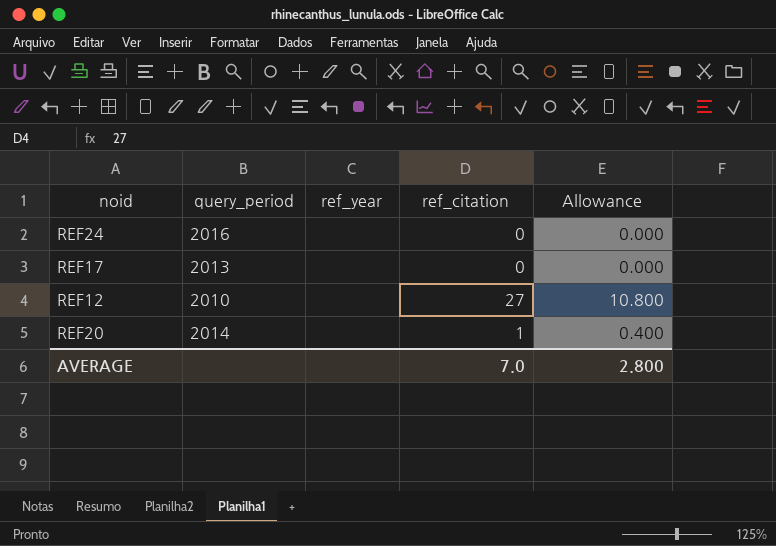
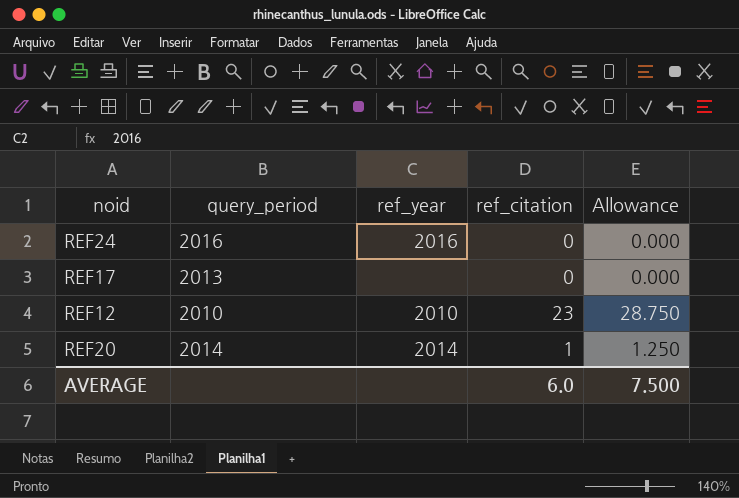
column Allowance | formula: [ref_citation] * 0.4 -> [ref_citation] * 1.25
REF24 | ref_year: none -> 2016
REF12 | ref_year: none -> 2010
REF12 | ref_citation: 27 -> 23
REF20 | ref_year: none -> 2014
AVERAGE | ref_citation: 7.0 -> 6.0
AVERAGE | Allowance: 2.800 -> 7.500

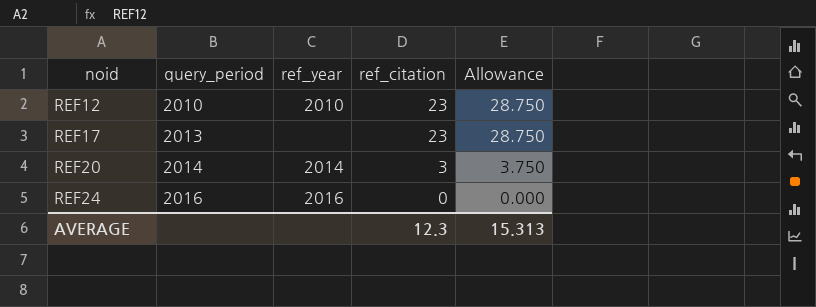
row order: none -> noid ascending
REF17 | ref_citation: 0 -> 23
REF17 | Allowance: 0.000 -> 28.750
REF20 | ref_citation: 1 -> 3
REF20 | Allowance: 1.250 -> 3.750
AVERAGE | ref_citation: 6.0 -> 12.3
AVERAGE | Allowance: 7.500 -> 15.313

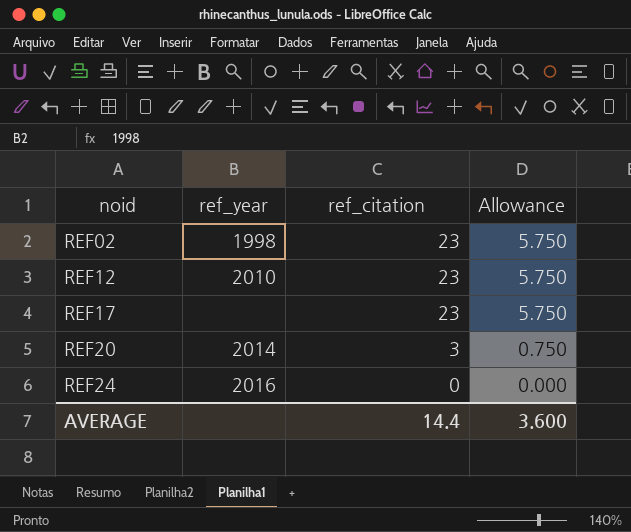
column query_period | position: 2 -> none
column Allowance | formula: [ref_citation] * 1.25 -> [ref_citation] * 0.25
row REF02: none -> 1998 | 23 | 5.750
AVERAGE | ref_citation: 12.3 -> 14.4
AVERAGE | Allowance: 15.313 -> 3.600

